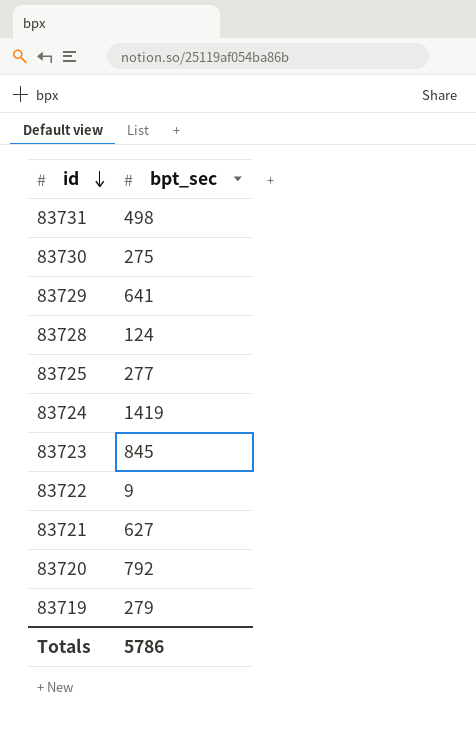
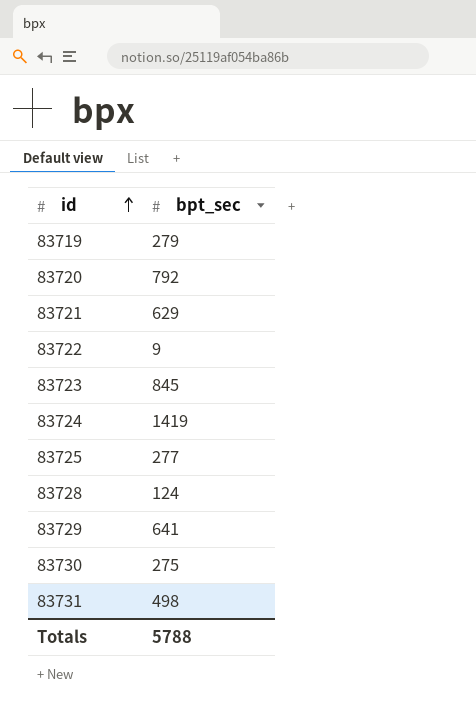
row order: id descending -> id ascending
83721 | bpt_sec: 627 -> 629
Totals | bpt_sec: 5786 -> 5788

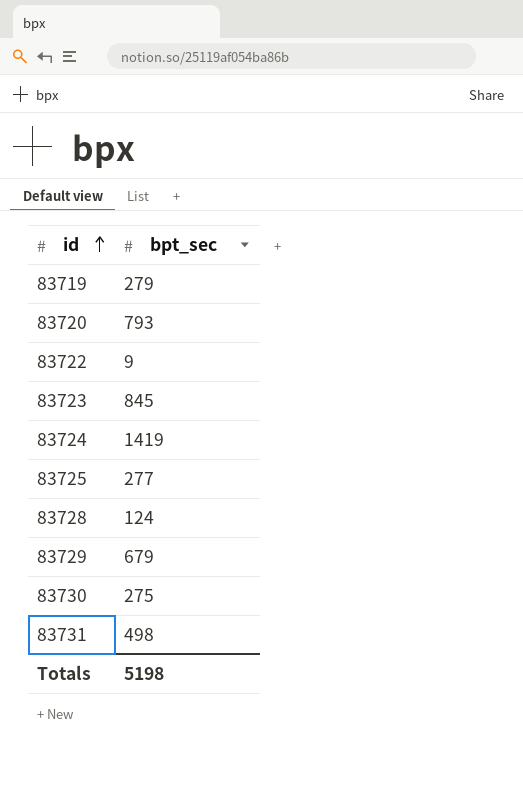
row 83721: 629 -> none
83720 | bpt_sec: 792 -> 793
83729 | bpt_sec: 641 -> 679
Totals | bpt_sec: 5788 -> 5198

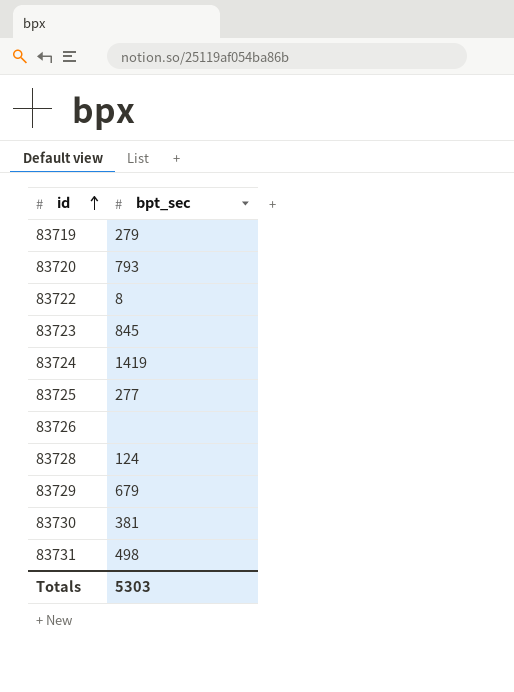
83722 | bpt_sec: 9 -> 8
row 83726: none -> none
83730 | bpt_sec: 275 -> 381
Totals | bpt_sec: 5198 -> 5303

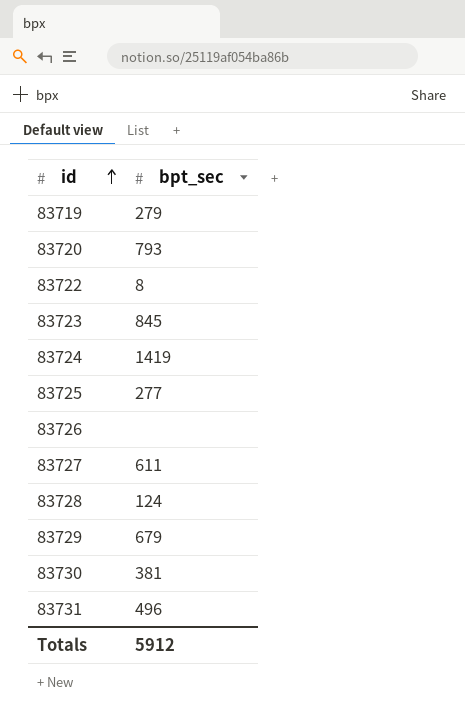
row 83727: none -> 611
83731 | bpt_sec: 498 -> 496
Totals | bpt_sec: 5303 -> 5912

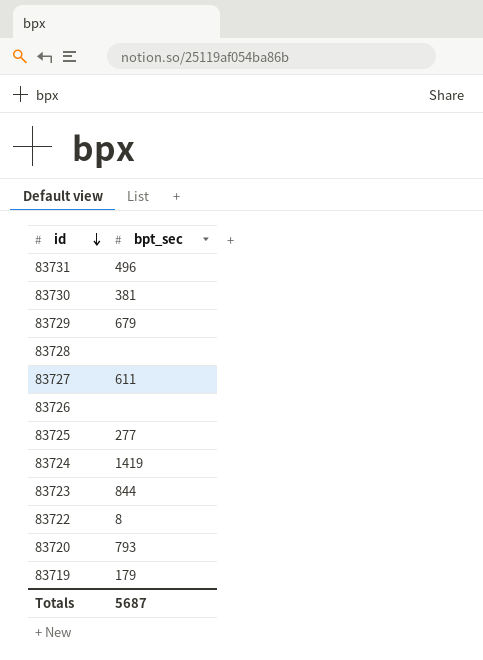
row order: id ascending -> id descending
83728 | bpt_sec: 124 -> none
83723 | bpt_sec: 845 -> 844
83719 | bpt_sec: 279 -> 179
Totals | bpt_sec: 5912 -> 5687

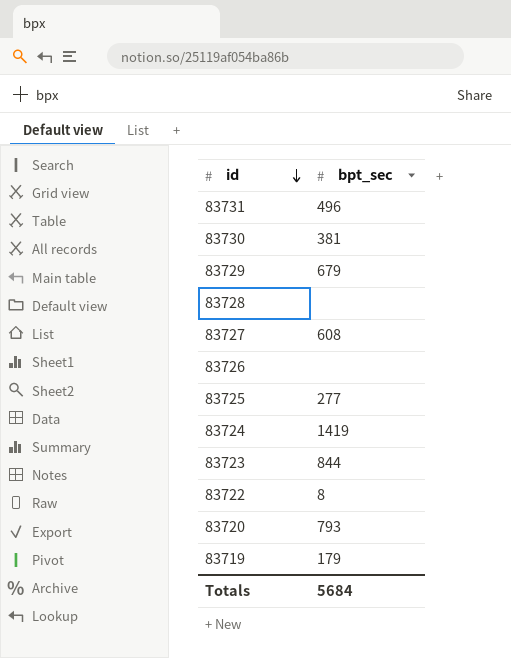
83727 | bpt_sec: 611 -> 608
Totals | bpt_sec: 5687 -> 5684

